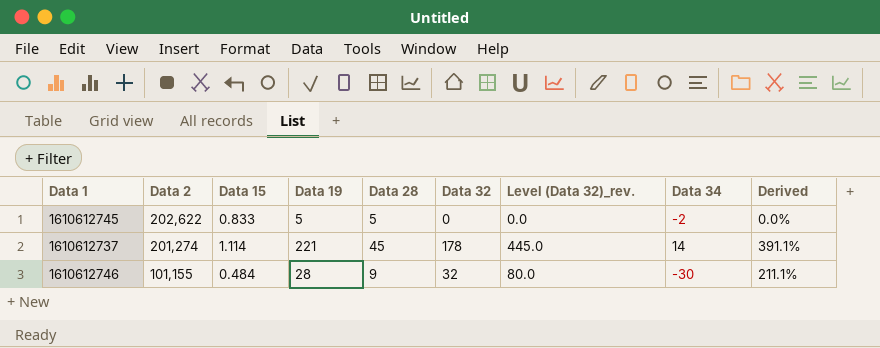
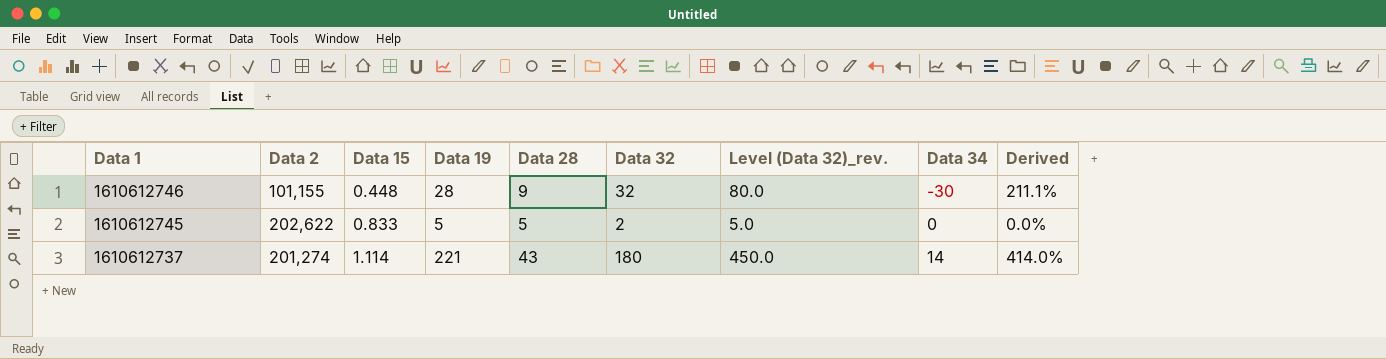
row order: Data 2 descending -> Data 1 descending
1610612746 | Data 15: 0.484 -> 0.448
1610612745 | Data 32: 0 -> 2
1610612745 | Level (Data 32)_rev.: 0.0 -> 5.0
1610612745 | Data 34: -2 -> 0
1610612737 | Data 28: 45 -> 43
1610612737 | Data 32: 178 -> 180
1610612737 | Level (Data 32)_rev.: 445.0 -> 450.0
1610612737 | Derived: 391.1% -> 414.0%

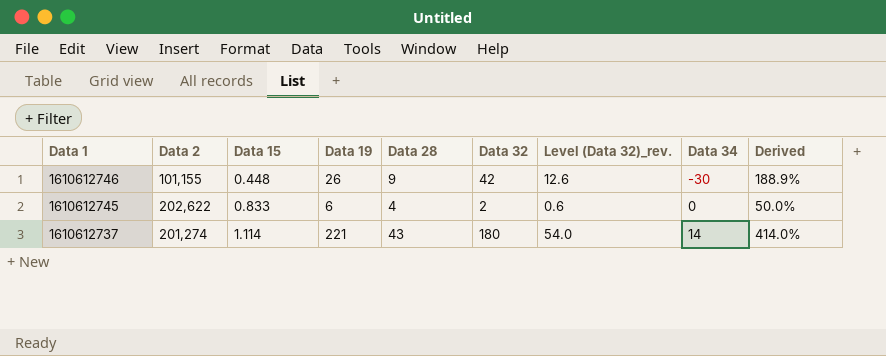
column Level (Data 32)_rev. | formula: [Data 32] * 2.5 -> [Data 32] * 0.3
1610612746 | Data 19: 28 -> 26
1610612746 | Data 32: 32 -> 42
1610612746 | Derived: 211.1% -> 188.9%
1610612745 | Data 19: 5 -> 6
1610612745 | Data 28: 5 -> 4
1610612745 | Derived: 0.0% -> 50.0%

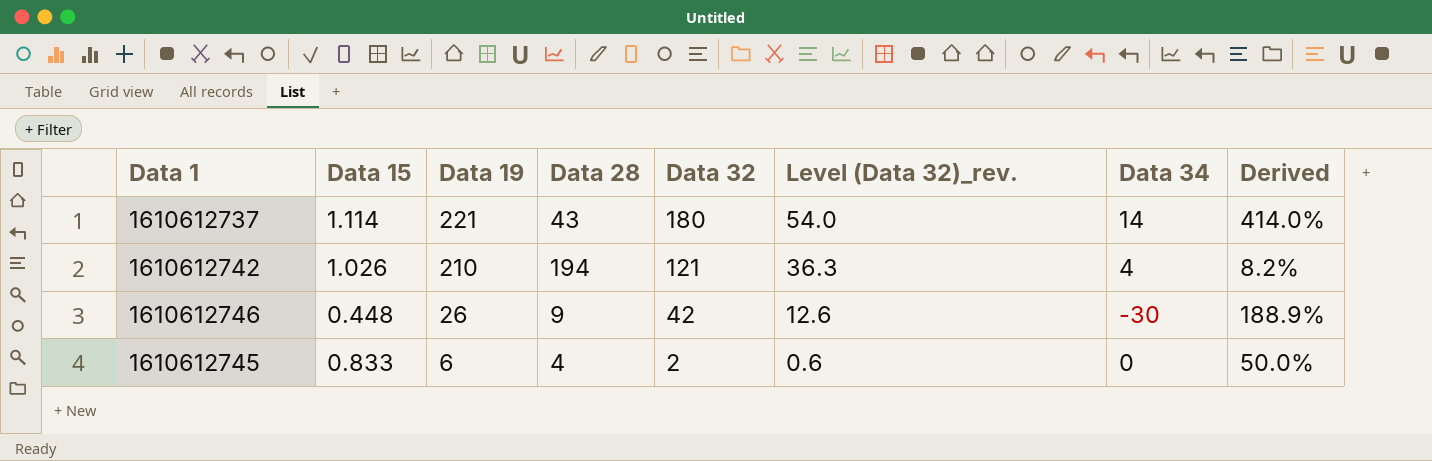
row order: Data 1 descending -> Data 19 descending
column Data 2 | position: 2 -> none
row 1610612742: none -> 1.026 | 210 | 194 | 121 | 36.3 | 4 | 8.2%

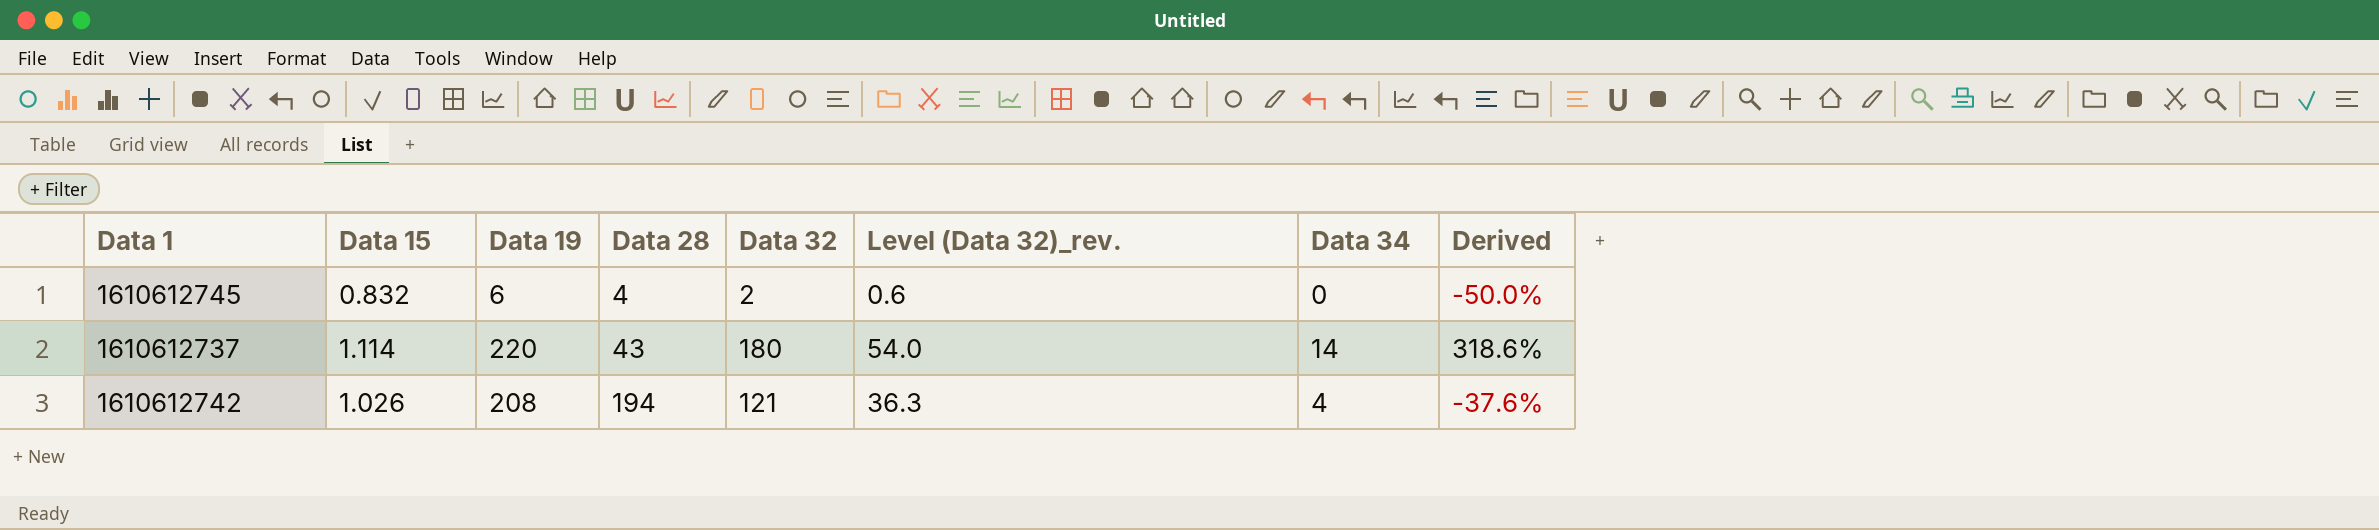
row order: Data 19 descending -> Data 28 ascending
column Derived | formula: ([Data 19] - [Data 28]) / [Data 28] -> ([Data 32] - [Data 28]) / [Data 28]
row 1610612746: 0.448 | 26 | 9 | 42 | 12.6 | -30 | 188.9% -> none
1610612745 | Data 15: 0.833 -> 0.832
1610612737 | Data 19: 221 -> 220
1610612742 | Data 19: 210 -> 208

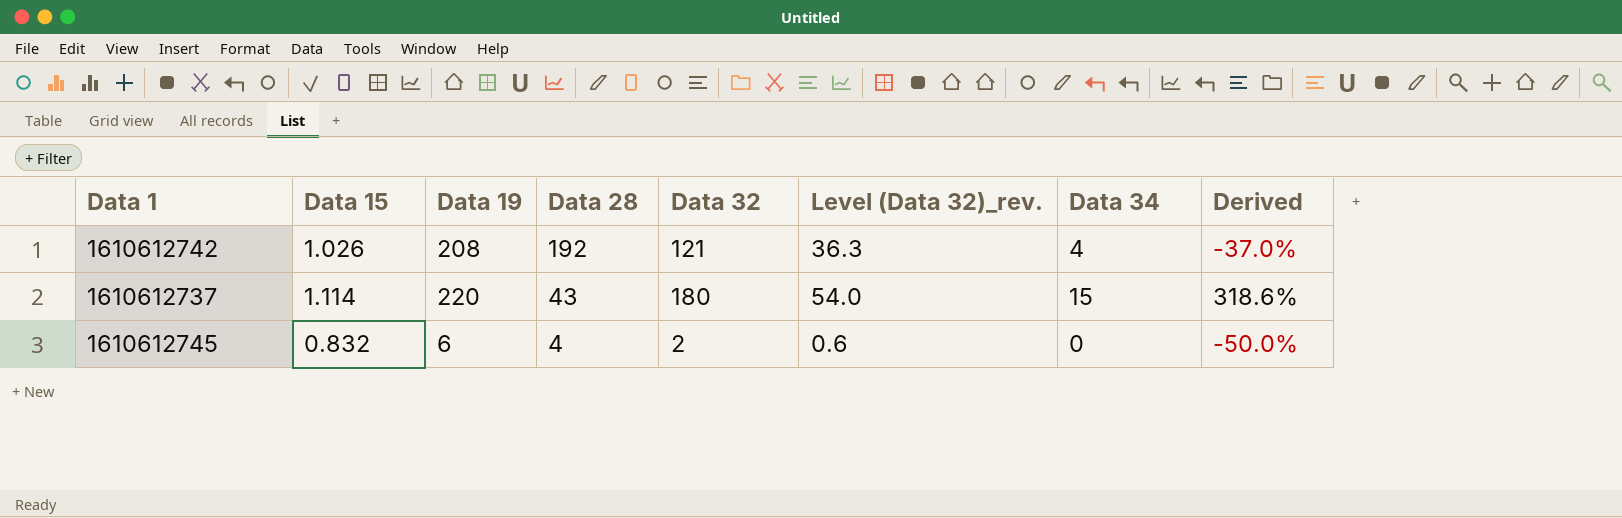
row order: Data 28 ascending -> Data 28 descending
1610612742 | Data 28: 194 -> 192
1610612742 | Derived: -37.6% -> -37.0%
1610612737 | Data 34: 14 -> 15

